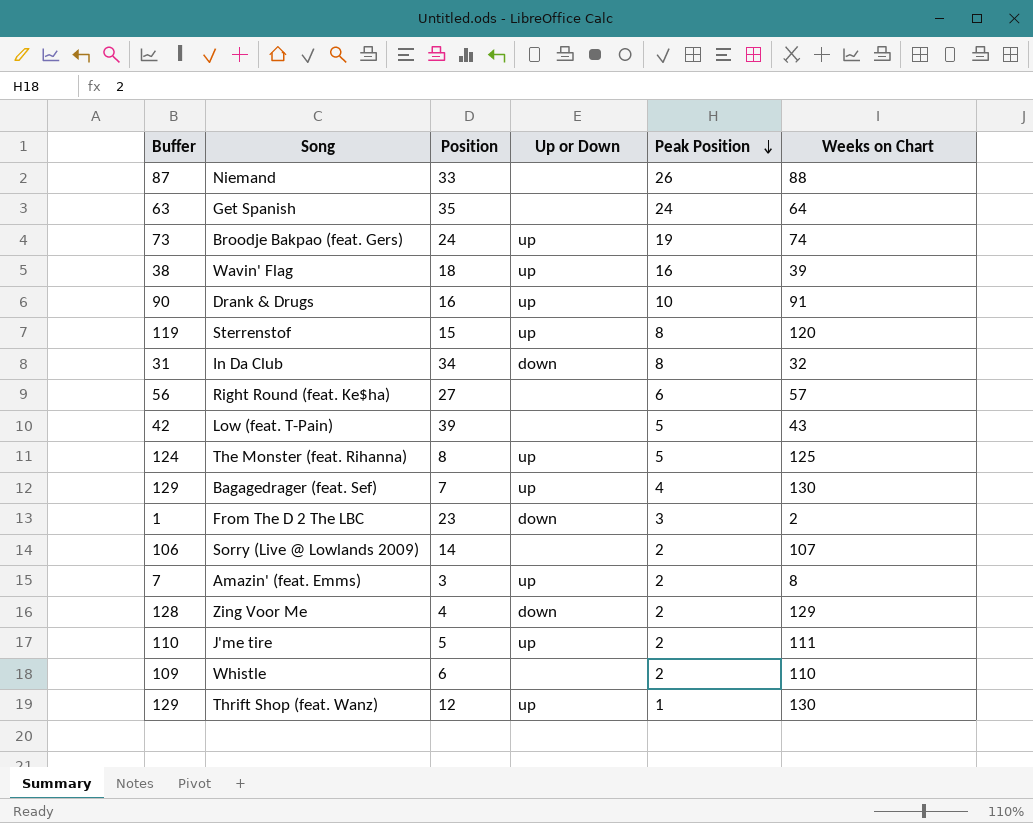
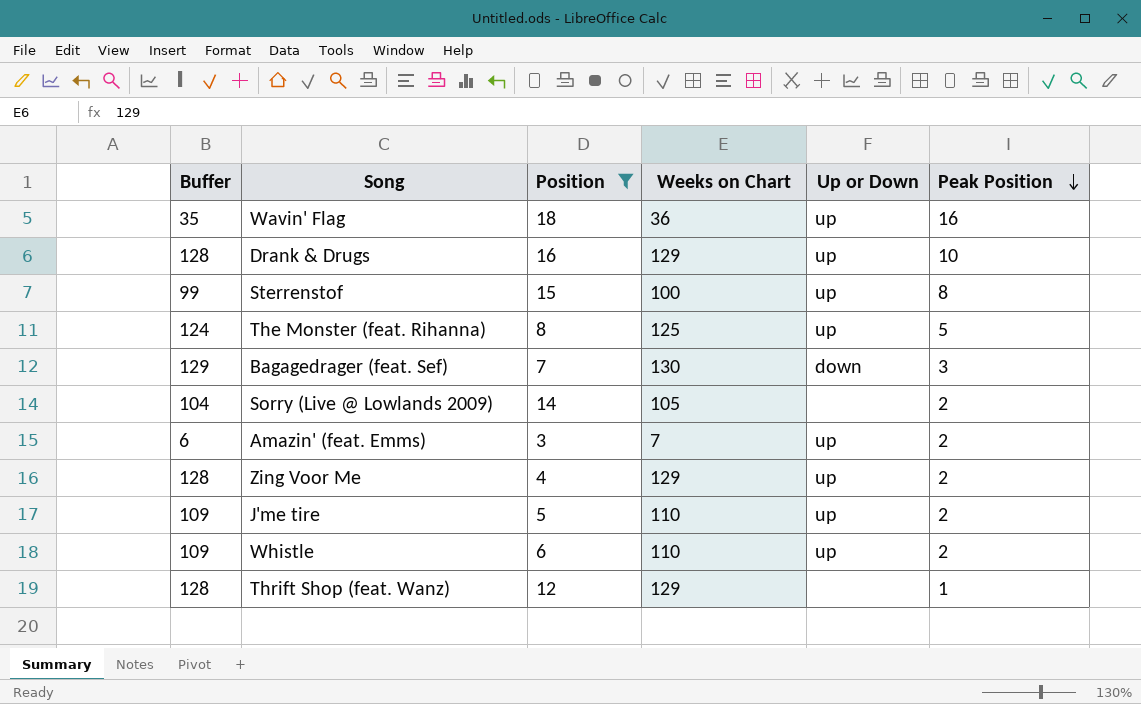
filter: none -> Position <= 18
column Weeks on Chart | position: 6 -> 4
Wavin' Flag | Buffer: 38 -> 35
Wavin' Flag | Weeks on Chart: 39 -> 36
Drank & Drugs | Buffer: 90 -> 128
Drank & Drugs | Weeks on Chart: 91 -> 129
Sterrenstof | Buffer: 119 -> 99
Sterrenstof | Weeks on Chart: 120 -> 100
Bagagedrager (feat. Sef) | Up or Down: up -> down
Bagagedrager (feat. Sef) | Peak Position: 4 -> 3
Sorry (Live @ Lowlands 2009) | Buffer: 106 -> 104
Sorry (Live @ Lowlands 2009) | Weeks on Chart: 107 -> 105
Amazin' (feat. Emms) | Buffer: 7 -> 6
Amazin' (feat. Emms) | Weeks on Chart: 8 -> 7
Zing Voor Me | Up or Down: down -> up
J'me tire | Buffer: 110 -> 109
J'me tire | Weeks on Chart: 111 -> 110
Whistle | Up or Down: none -> up
Thrift Shop (feat. Wanz) | Buffer: 129 -> 128
Thrift Shop (feat. Wanz) | Weeks on Chart: 130 -> 129
Thrift Shop (feat. Wanz) | Up or Down: up -> none

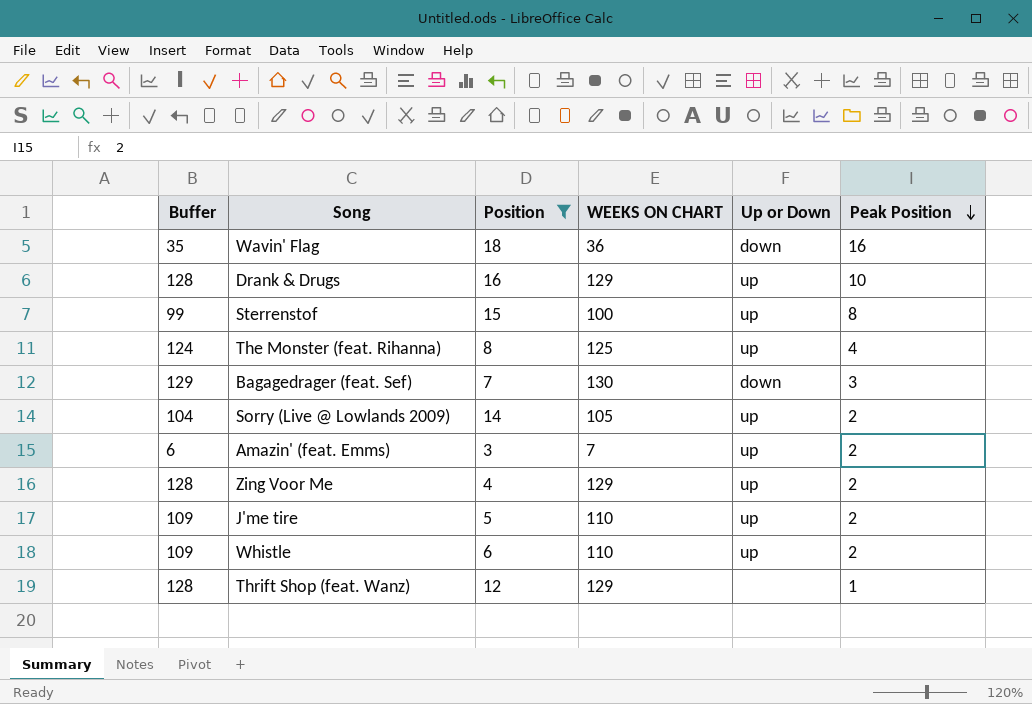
column name: Weeks on Chart -> WEEKS ON CHART
Wavin' Flag | Up or Down: up -> down
The Monster (feat. Rihanna) | Peak Position: 5 -> 4
Sorry (Live @ Lowlands 2009) | Up or Down: none -> up

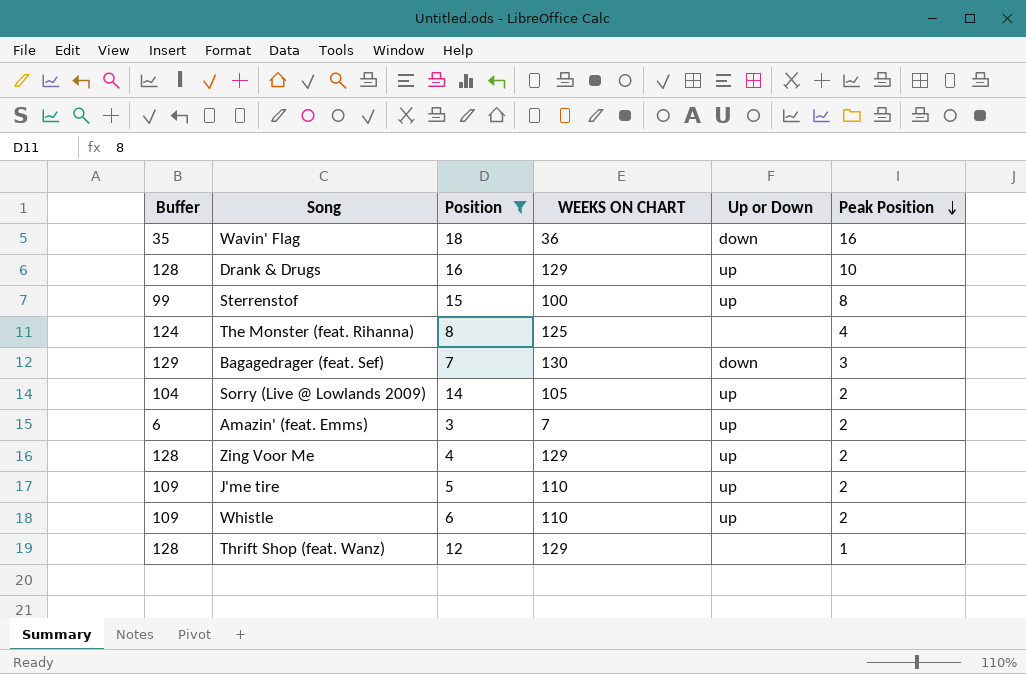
The Monster (feat. Rihanna) | Up or Down: up -> none

